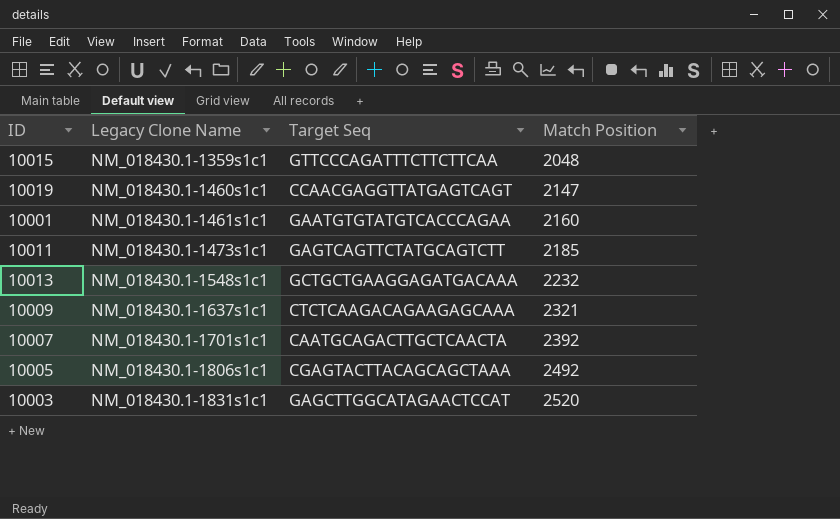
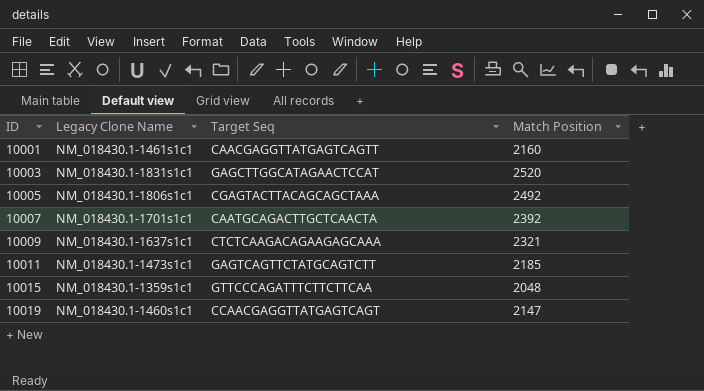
row order: Legacy Clone Name ascending -> ID ascending
row 10013: NM_018430.1-1548s1c1 | GCTGCTGAAGGAGATGACAAA | 2232 -> none
10001 | Target Seq: GAATGTGTATGTCACCCAGAA -> CAACGAGGTTATGAGTCAGTT

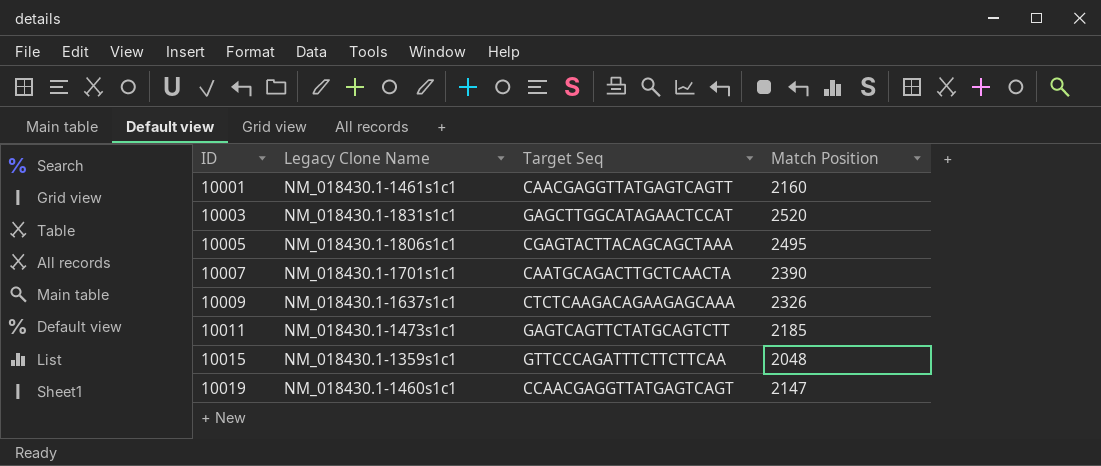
10005 | Match Position: 2492 -> 2495
10007 | Match Position: 2392 -> 2390
10009 | Match Position: 2321 -> 2326

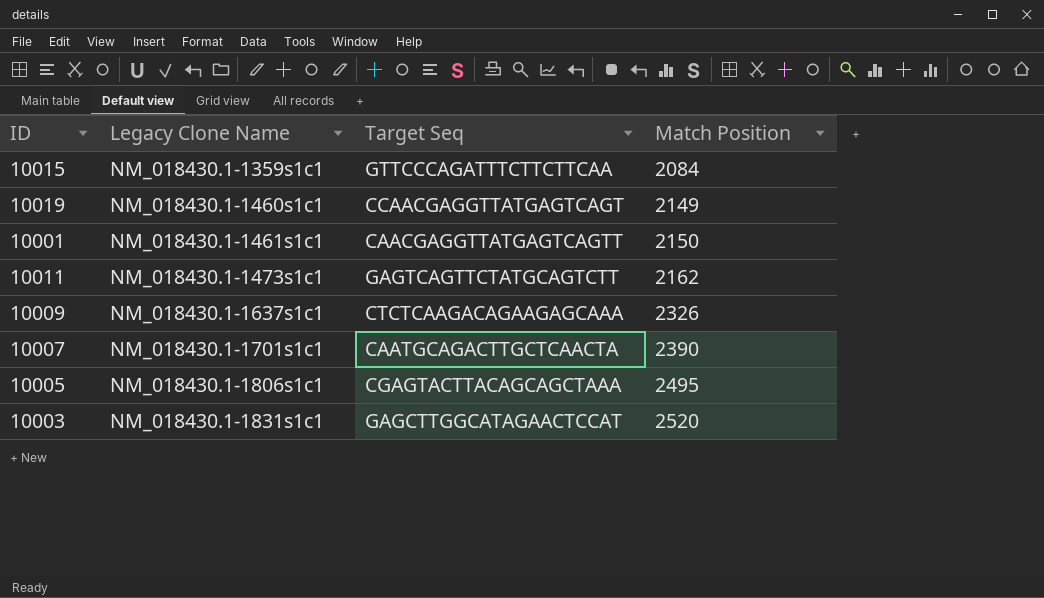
row order: ID ascending -> Legacy Clone Name ascending
10015 | Match Position: 2048 -> 2084
10019 | Match Position: 2147 -> 2149
10001 | Match Position: 2160 -> 2150
10011 | Match Position: 2185 -> 2162

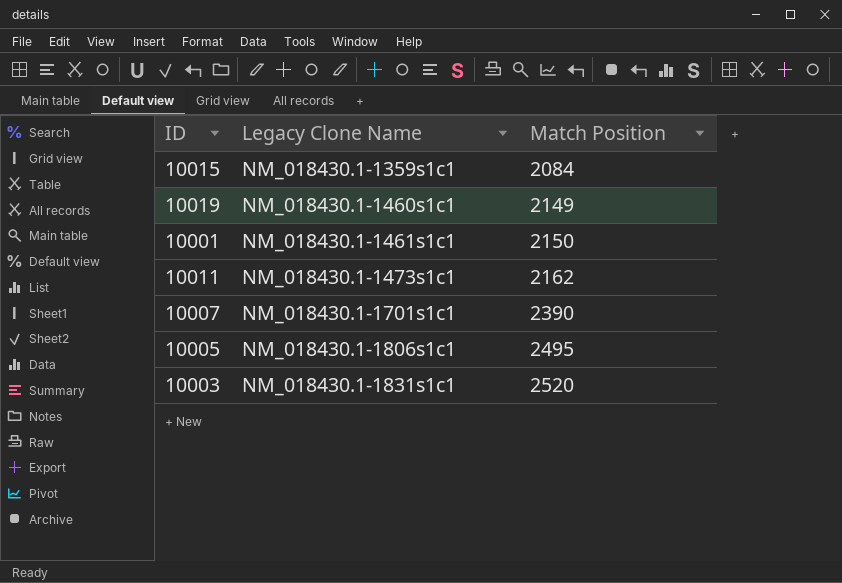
column Target Seq | position: 3 -> none
row 10009: NM_018430.1-1637s1c1 | CTCTCAAGACAGAAGAGCAAA | 2326 -> none

